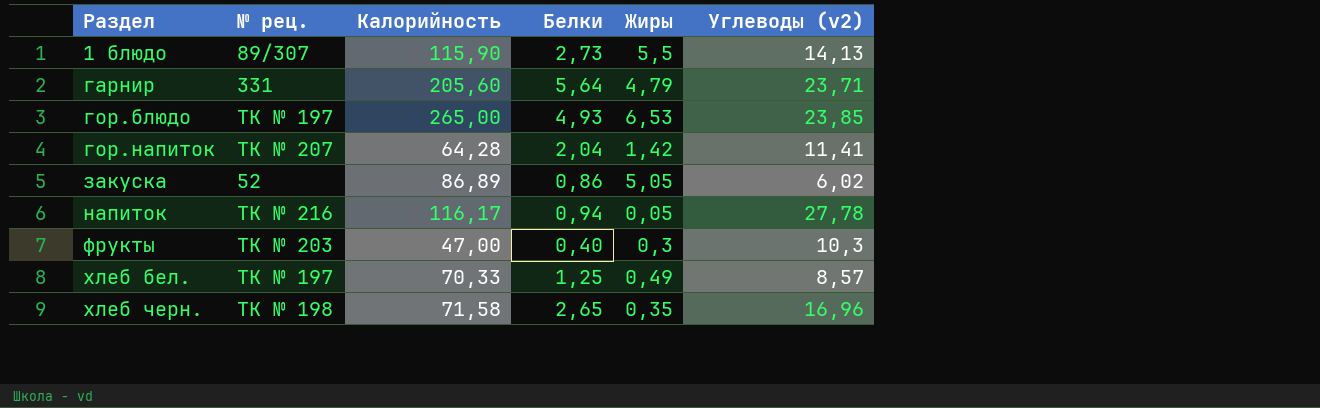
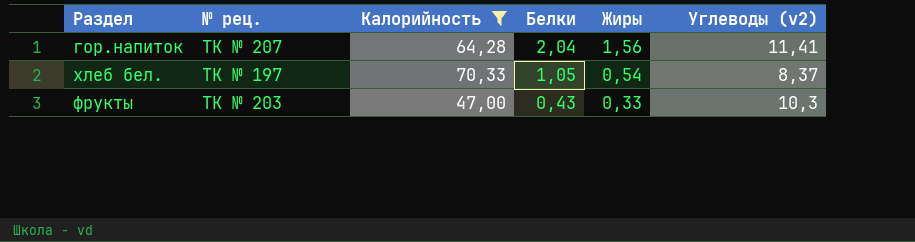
filter: none -> Калорийность <= 70,33
row order: Раздел ascending -> Белки descending
гор.напиток | Жиры: 1,42 -> 1,56
хлеб бел. | Белки: 1,25 -> 1,05
хлеб бел. | Жиры: 0,49 -> 0,54
хлеб бел. | Углеводы (v2): 8,57 -> 8,37
фрукты | Белки: 0,40 -> 0,43
фрукты | Жиры: 0,3 -> 0,33

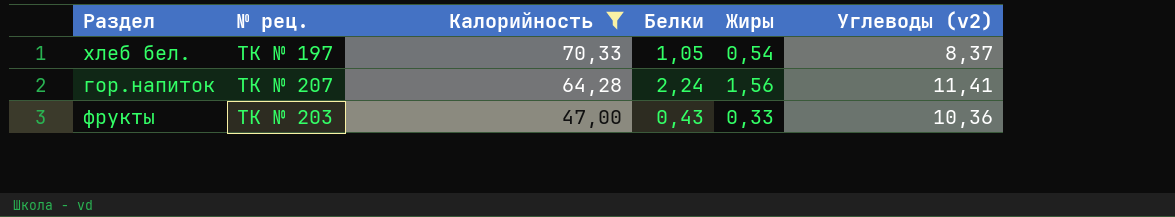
row order: Белки descending -> Калорийность descending
гор.напиток | Белки: 2,04 -> 2,24
фрукты | Углеводы (v2): 10,3 -> 10,36

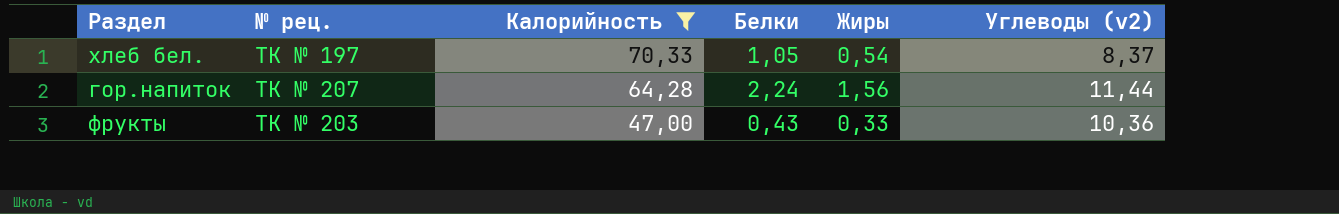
гор.напиток | Углеводы (v2): 11,41 -> 11,44

